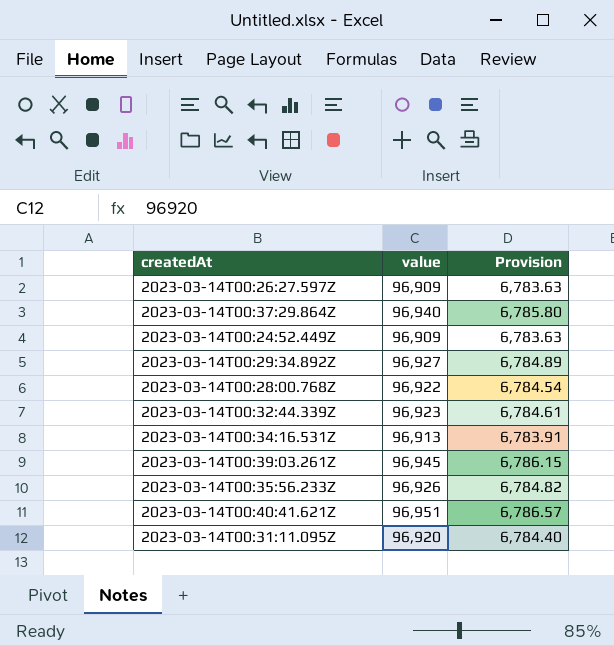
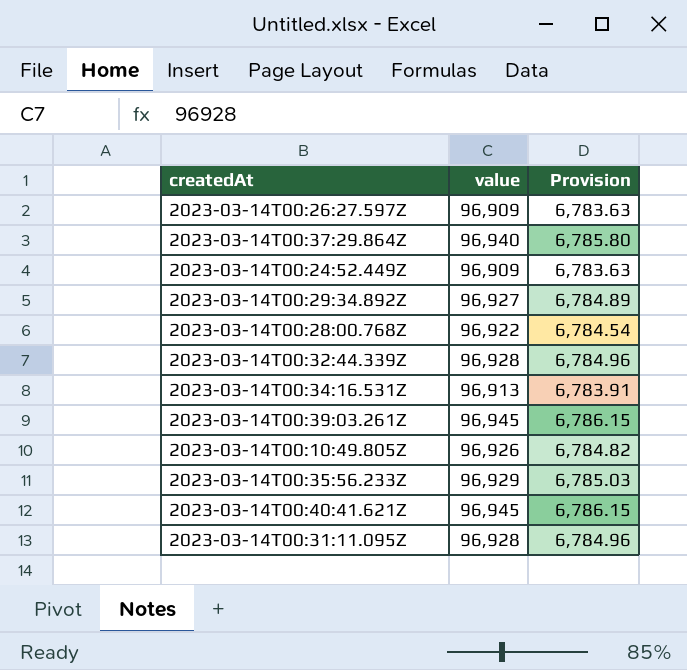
2023-03-14T00:32:44.339Z | value: 96,923 -> 96,928
2023-03-14T00:32:44.339Z | Provision: 6,784.61 -> 6,784.96
row 2023-03-14T00:10:49.805Z: none -> 96,926 | 6,784.82
2023-03-14T00:35:56.233Z | value: 96,926 -> 96,929
2023-03-14T00:35:56.233Z | Provision: 6,784.82 -> 6,785.03
2023-03-14T00:40:41.621Z | value: 96,951 -> 96,945
2023-03-14T00:40:41.621Z | Provision: 6,786.57 -> 6,786.15
2023-03-14T00:31:11.095Z | value: 96,920 -> 96,928
2023-03-14T00:31:11.095Z | Provision: 6,784.40 -> 6,784.96

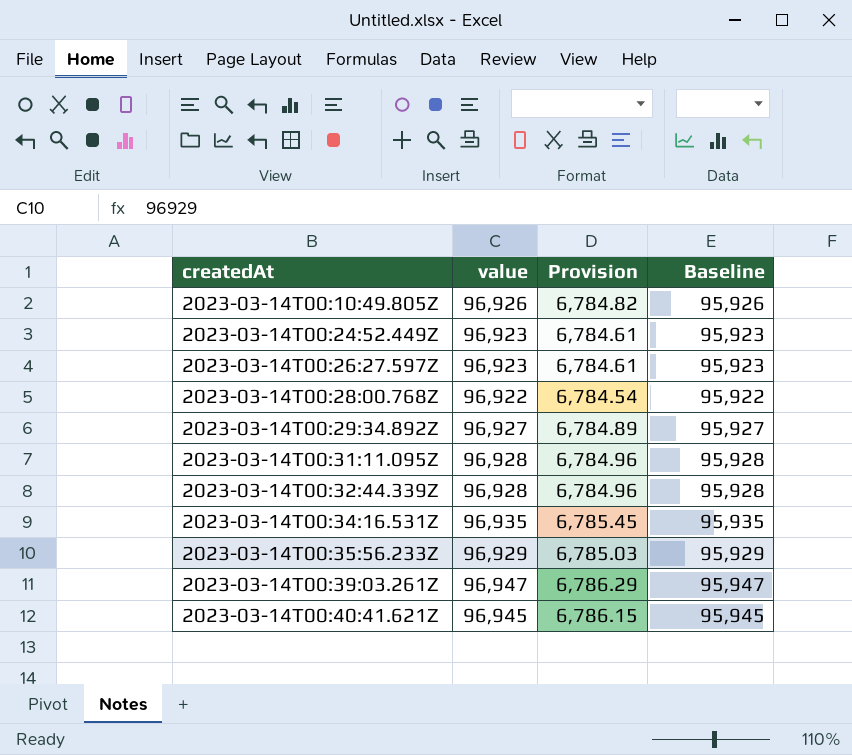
row order: none -> createdAt ascending
column Baseline | formula: none -> [value] - 1000
row 2023-03-14T00:37:29.864Z: 96,940 | 6,785.80 -> none
2023-03-14T00:24:52.449Z | value: 96,909 -> 96,923
2023-03-14T00:24:52.449Z | Provision: 6,783.63 -> 6,784.61
2023-03-14T00:26:27.597Z | value: 96,909 -> 96,923
2023-03-14T00:26:27.597Z | Provision: 6,783.63 -> 6,784.61
2023-03-14T00:34:16.531Z | value: 96,913 -> 96,935
2023-03-14T00:34:16.531Z | Provision: 6,783.91 -> 6,785.45
2023-03-14T00:39:03.261Z | value: 96,945 -> 96,947
2023-03-14T00:39:03.261Z | Provision: 6,786.15 -> 6,786.29

